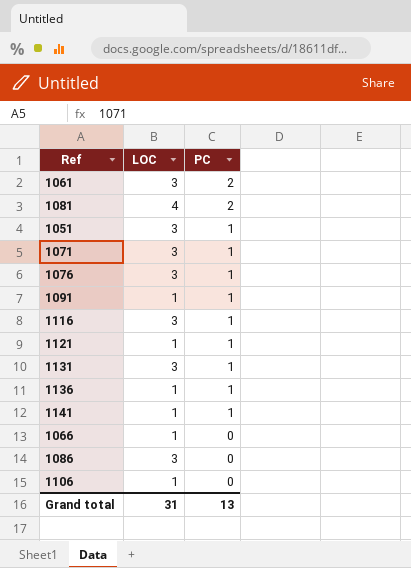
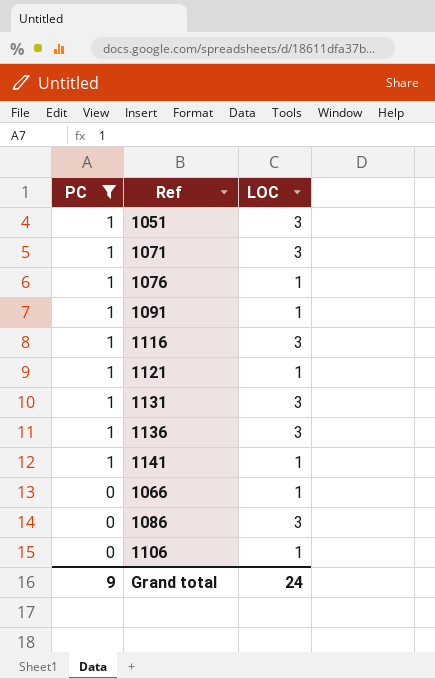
filter: none -> PC != 2
column PC | position: 3 -> 1
1076 | LOC: 3 -> 1
1136 | LOC: 1 -> 3
Grand total | PC: 13 -> 9
Grand total | LOC: 31 -> 24

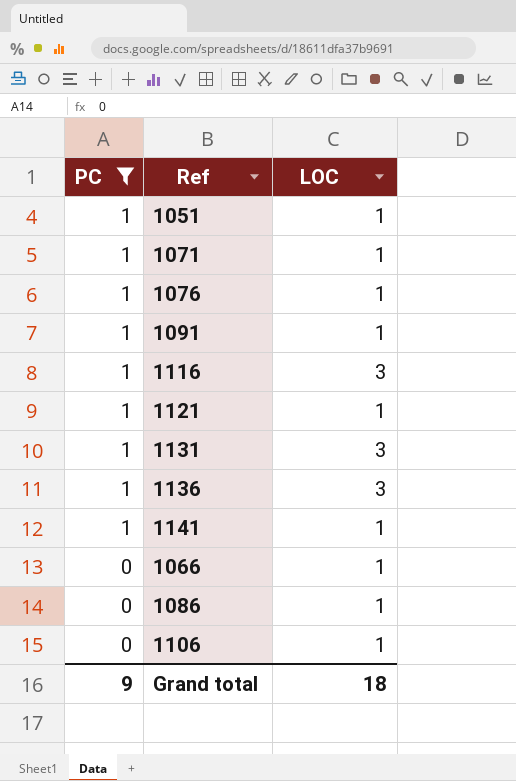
1051 | LOC: 3 -> 1
1071 | LOC: 3 -> 1
1086 | LOC: 3 -> 1
Grand total | LOC: 24 -> 18

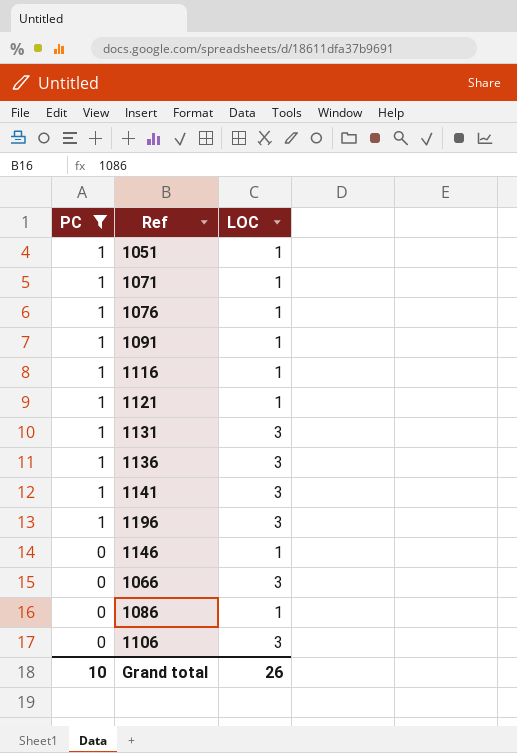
1116 | LOC: 3 -> 1
1141 | LOC: 1 -> 3
row 1196: none -> 1 | 3
row 1146: none -> 0 | 1
1066 | LOC: 1 -> 3
1106 | LOC: 1 -> 3
Grand total | PC: 9 -> 10
Grand total | LOC: 18 -> 26

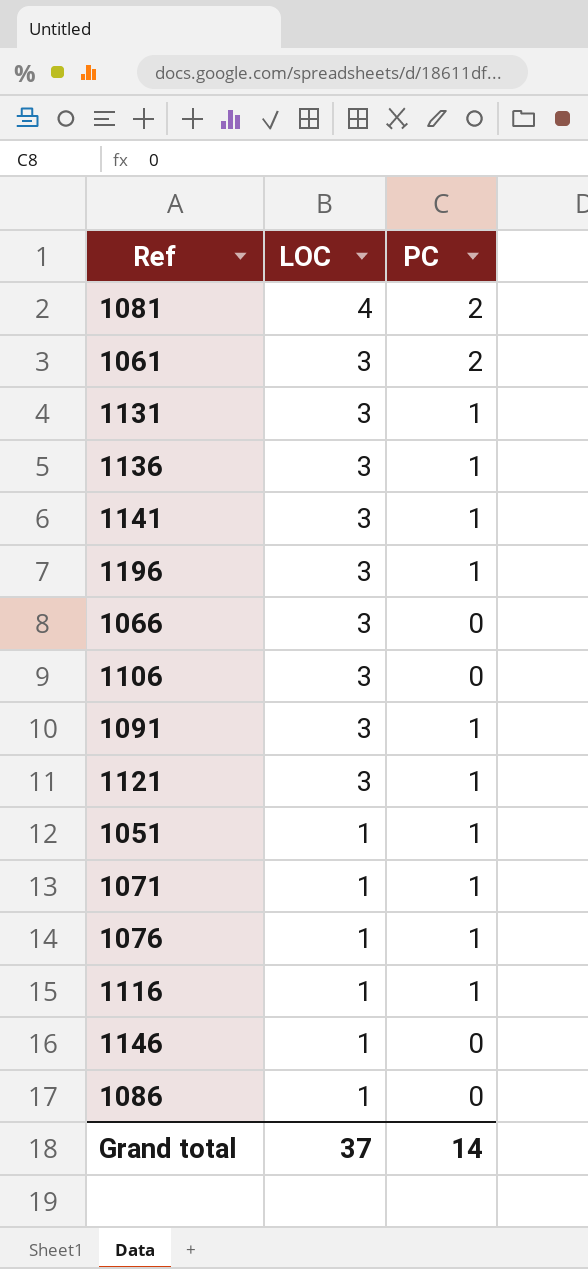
filter: PC != 2 -> none
row order: PC descending -> LOC descending
column PC | position: 1 -> 3
1091 | LOC: 1 -> 3
1121 | LOC: 1 -> 3
Grand total | LOC: 26 -> 37
Grand total | PC: 10 -> 14

